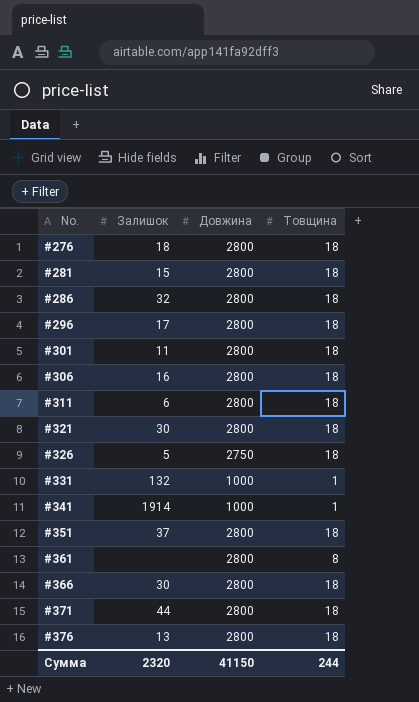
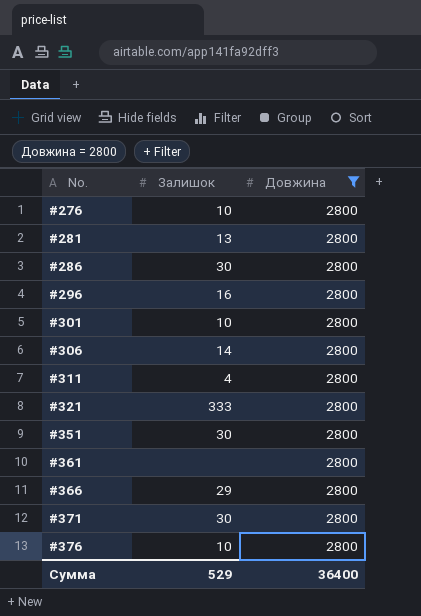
filter: none -> Довжина = 2800
column Товщина | position: 4 -> none
#276 | Залишок: 18 -> 10
#281 | Залишок: 15 -> 13
#286 | Залишок: 32 -> 30
#296 | Залишок: 17 -> 16
#301 | Залишок: 11 -> 10
#306 | Залишок: 16 -> 14
#311 | Залишок: 6 -> 4
#321 | Залишок: 30 -> 333
#351 | Залишок: 37 -> 30
#366 | Залишок: 30 -> 29
#371 | Залишок: 44 -> 30
#376 | Залишок: 13 -> 10
Сумма | Залишок: 2320 -> 529
Сумма | Довжина: 41150 -> 36400

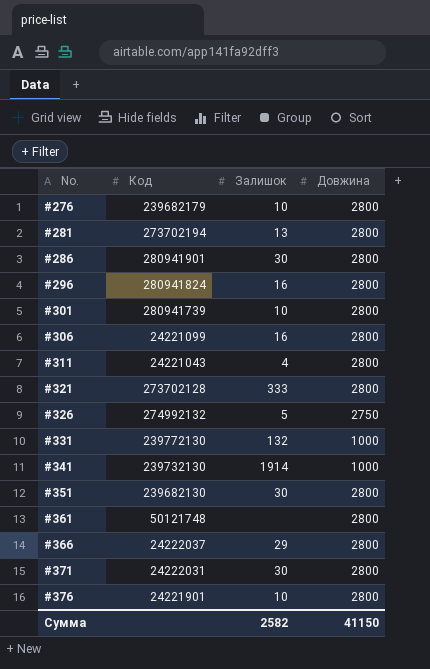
filter: Довжина = 2800 -> none
column Код | position: none -> 2
#306 | Залишок: 14 -> 16
Сумма | Залишок: 529 -> 2582
Сумма | Довжина: 36400 -> 41150

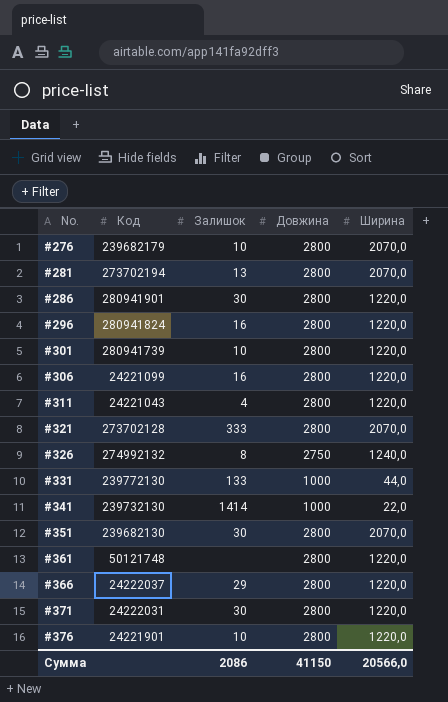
column Ширина | position: none -> 5
#326 | Залишок: 5 -> 8
#331 | Залишок: 132 -> 133
#341 | Залишок: 1914 -> 1414
Сумма | Залишок: 2582 -> 2086

